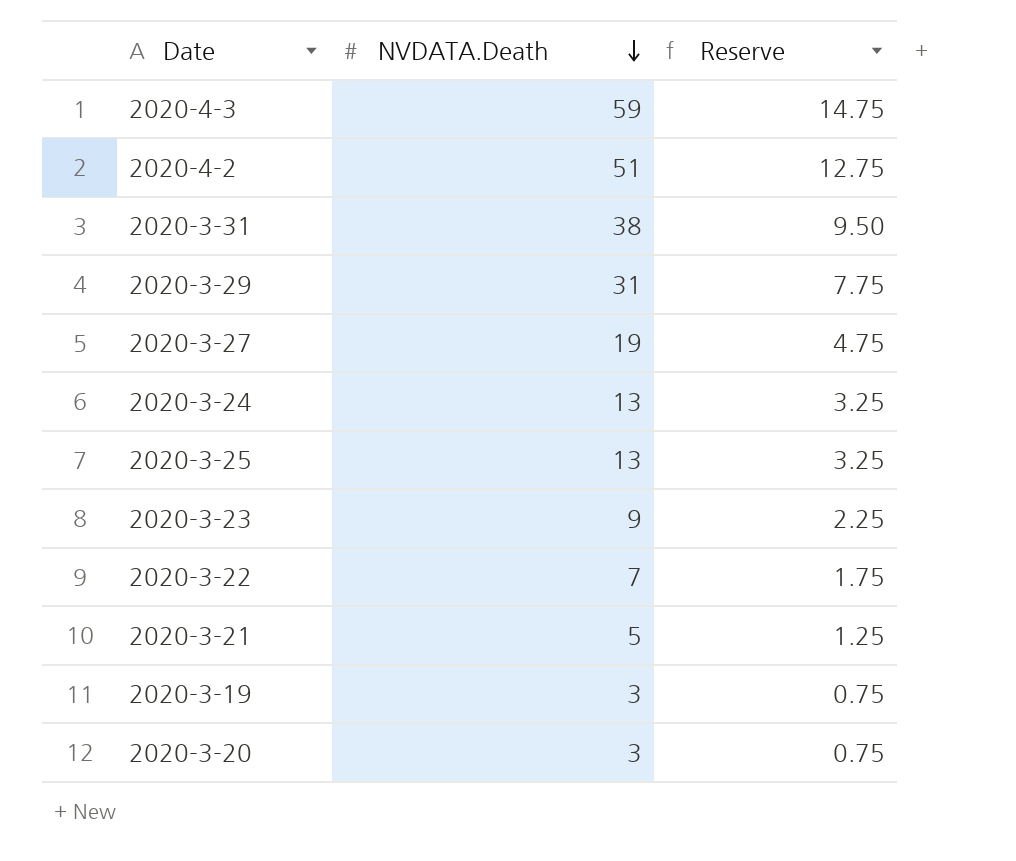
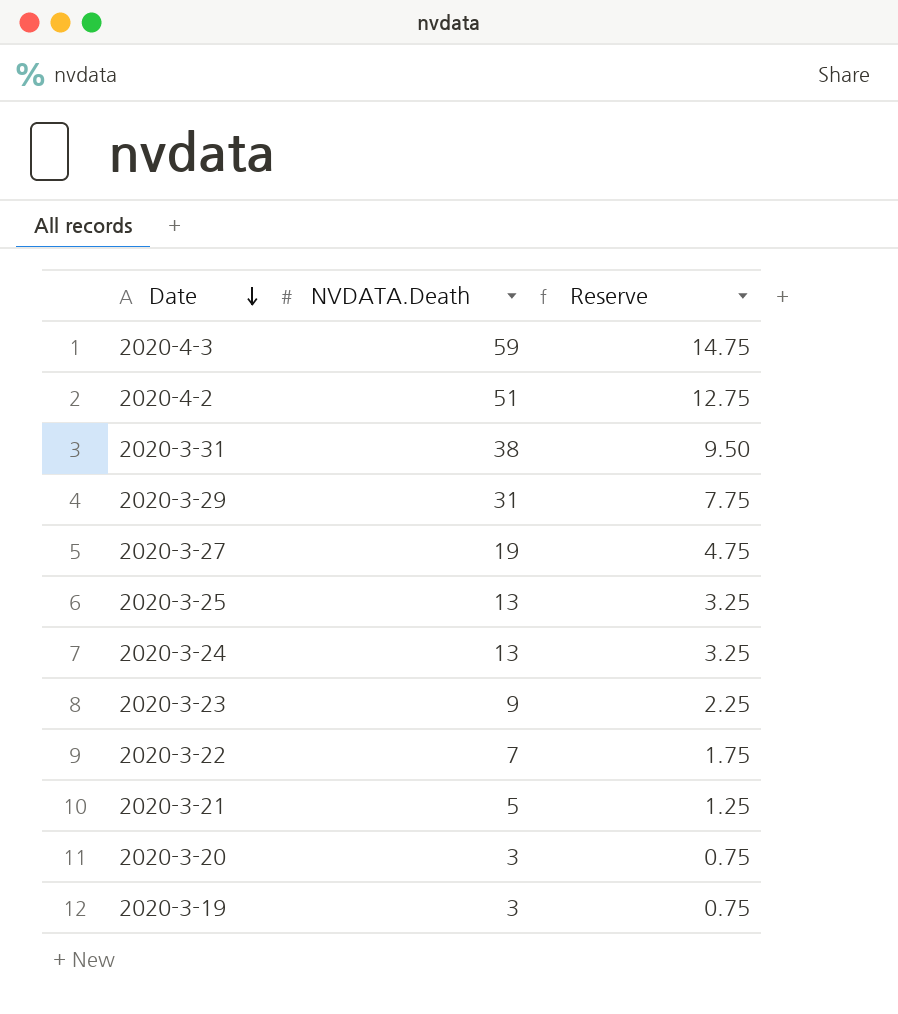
row order: NVDATA.Death descending -> Date descending

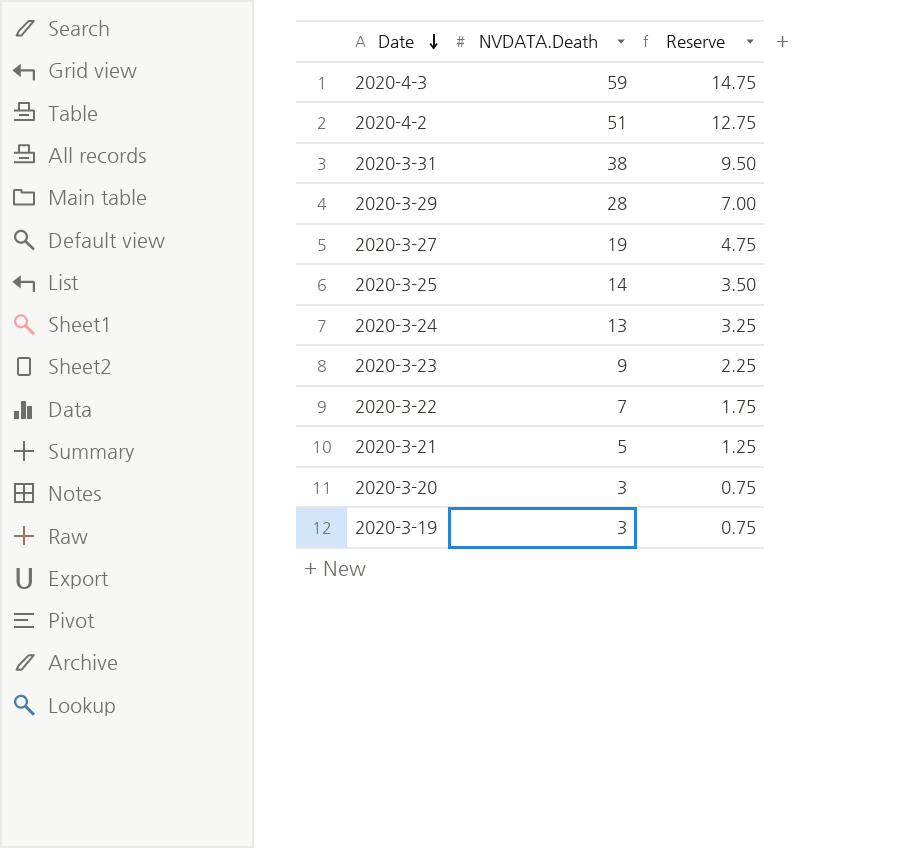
2020-3-29 | NVDATA.Death: 31 -> 28
2020-3-29 | Reserve: 7.75 -> 7.00
2020-3-25 | NVDATA.Death: 13 -> 14
2020-3-25 | Reserve: 3.25 -> 3.50

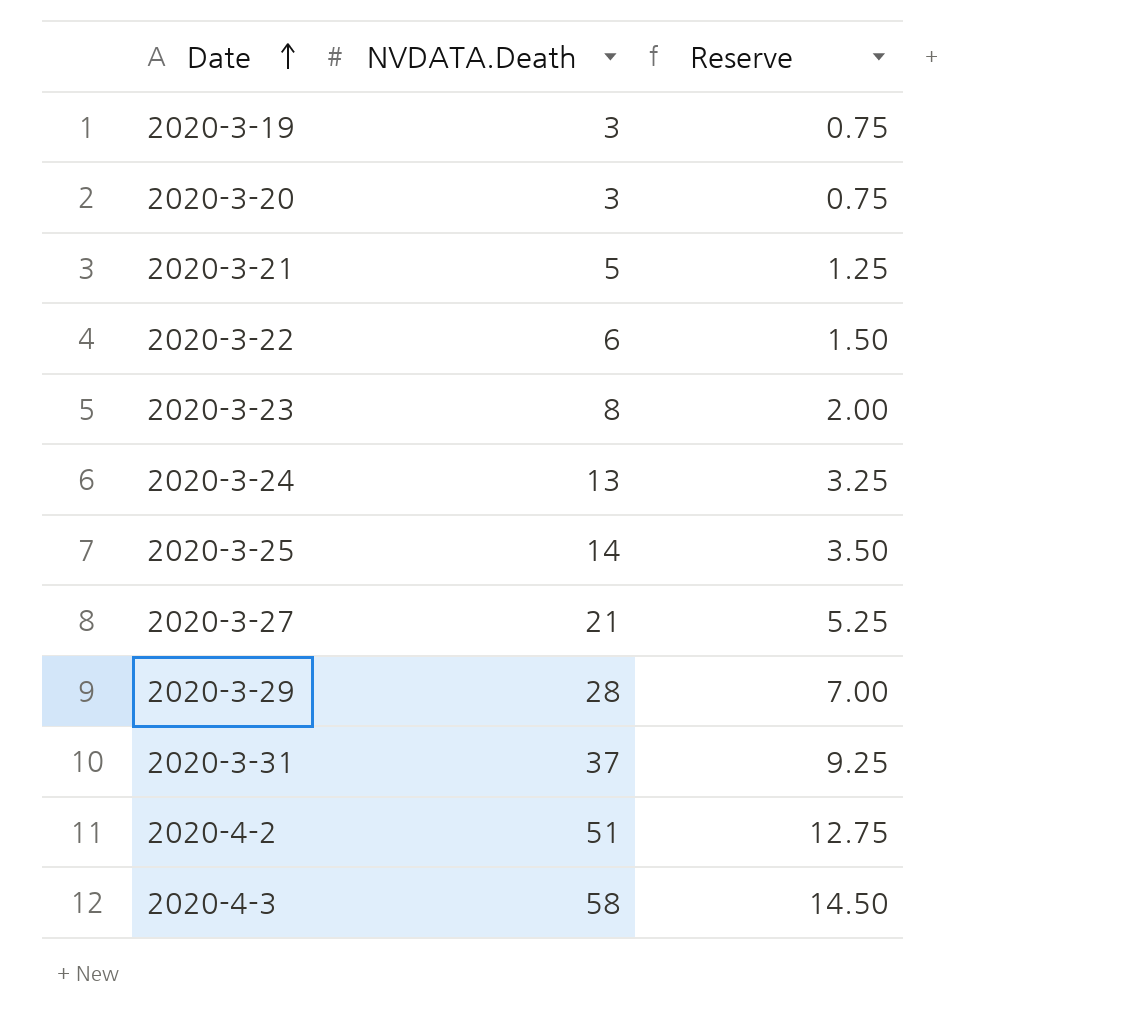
row order: Date descending -> Date ascending
2020-3-22 | NVDATA.Death: 7 -> 6
2020-3-22 | Reserve: 1.75 -> 1.50
2020-3-23 | NVDATA.Death: 9 -> 8
2020-3-23 | Reserve: 2.25 -> 2.00
2020-3-27 | NVDATA.Death: 19 -> 21
2020-3-27 | Reserve: 4.75 -> 5.25
2020-3-31 | NVDATA.Death: 38 -> 37
2020-3-31 | Reserve: 9.50 -> 9.25
2020-4-3 | NVDATA.Death: 59 -> 58
2020-4-3 | Reserve: 14.75 -> 14.50

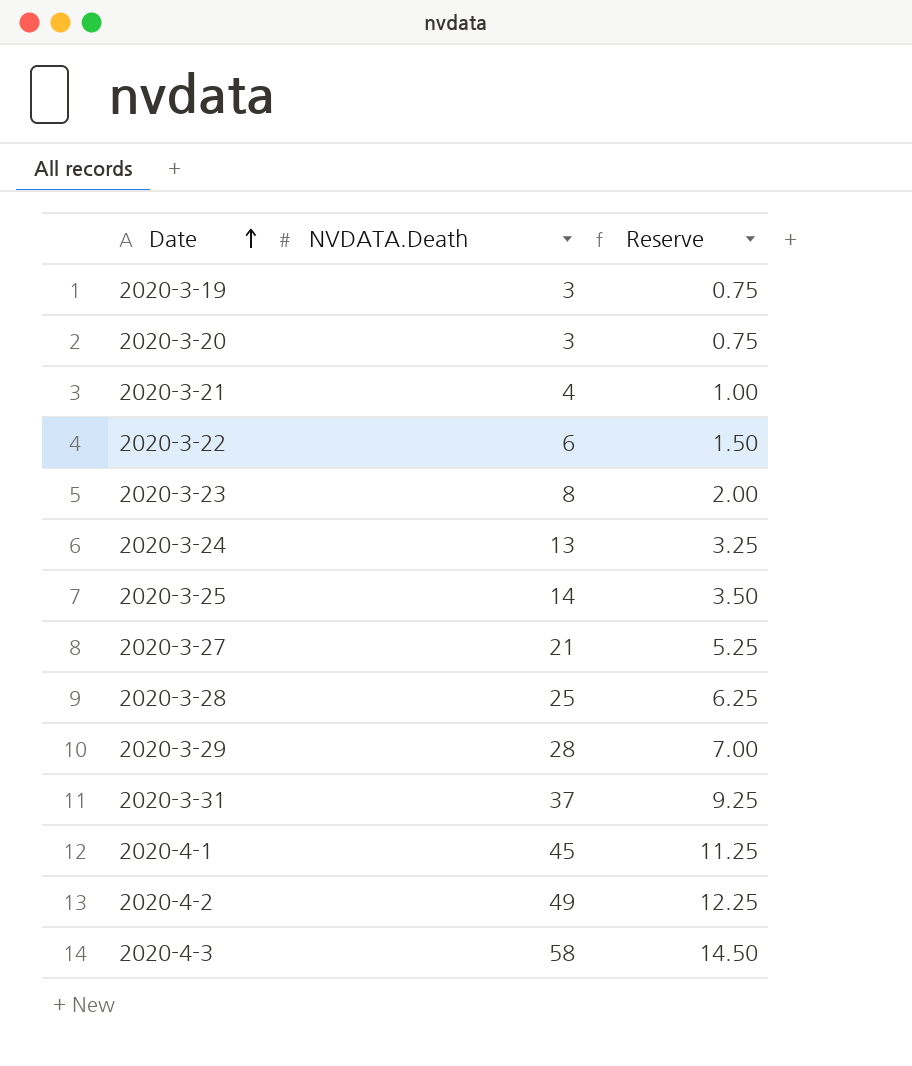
2020-3-21 | NVDATA.Death: 5 -> 4
2020-3-21 | Reserve: 1.25 -> 1.00
row 2020-3-28: none -> 25 | 6.25
row 2020-4-1: none -> 45 | 11.25
2020-4-2 | NVDATA.Death: 51 -> 49
2020-4-2 | Reserve: 12.75 -> 12.25

